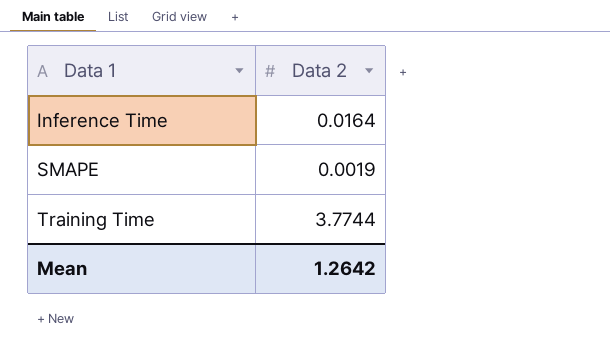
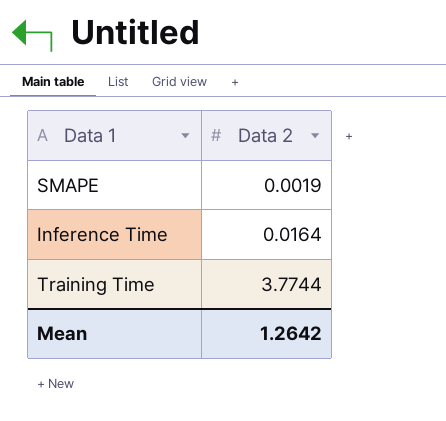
row order: Data 1 ascending -> Data 2 ascending

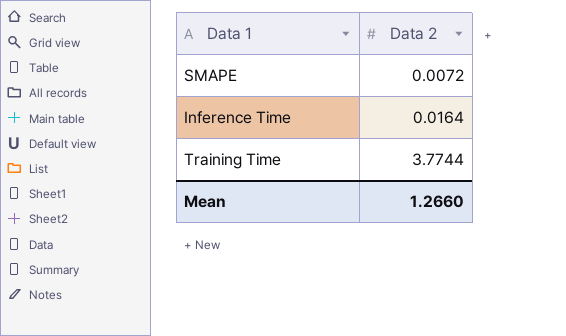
SMAPE | Data 2: 0.0019 -> 0.0072
Mean | Data 2: 1.2642 -> 1.2660

